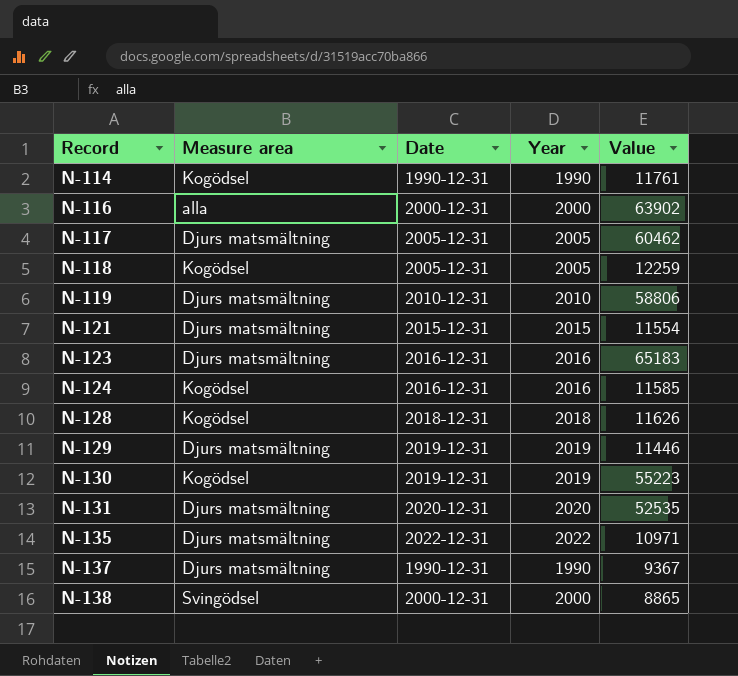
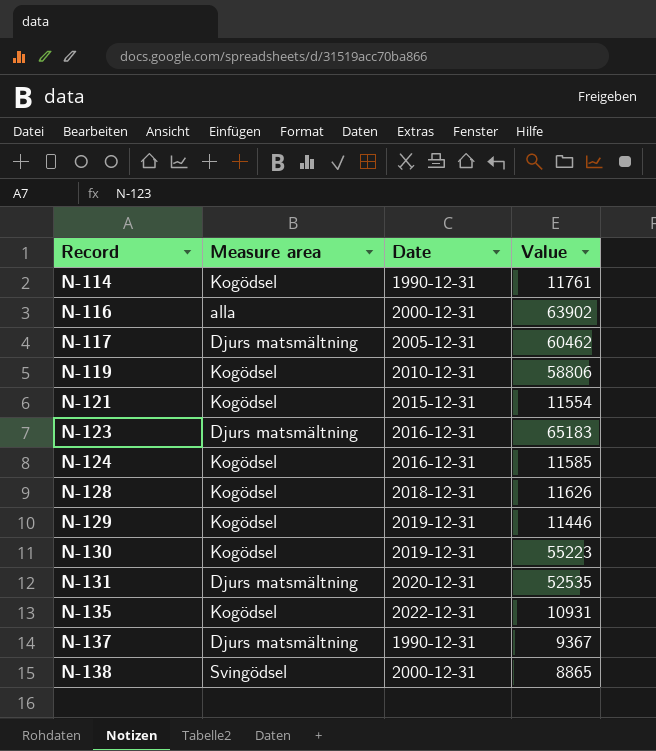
column Year | position: 4 -> none
row N-118: Kogödsel | 2005-12-31 | 2005 | 12259 -> none
N-119 | Measure area: Djurs matsmältning -> Kogödsel
N-121 | Measure area: Djurs matsmältning -> Kogödsel
N-129 | Measure area: Djurs matsmältning -> Kogödsel
N-135 | Measure area: Djurs matsmältning -> Kogödsel
N-135 | Value: 10971 -> 10931

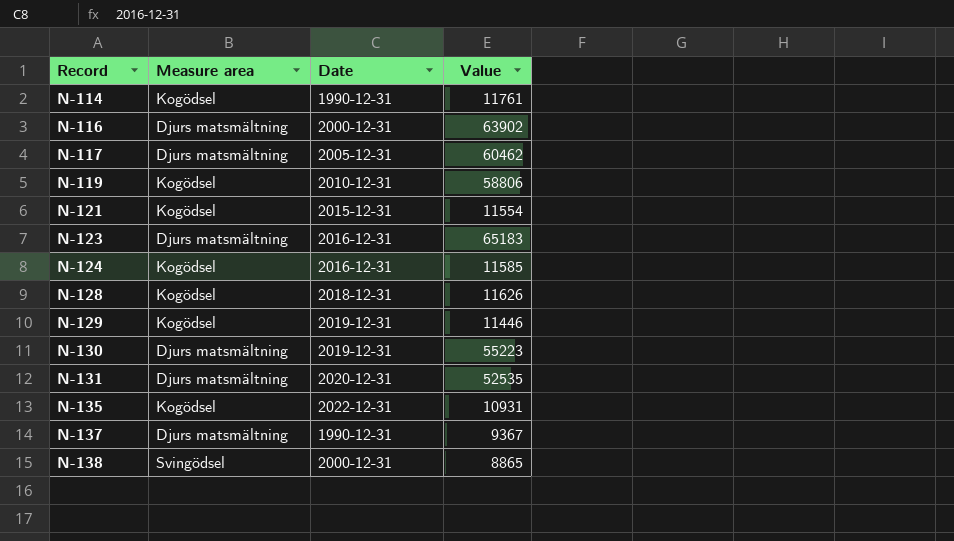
N-116 | Measure area: alla -> Djurs matsmältning
N-130 | Measure area: Kogödsel -> Djurs matsmältning

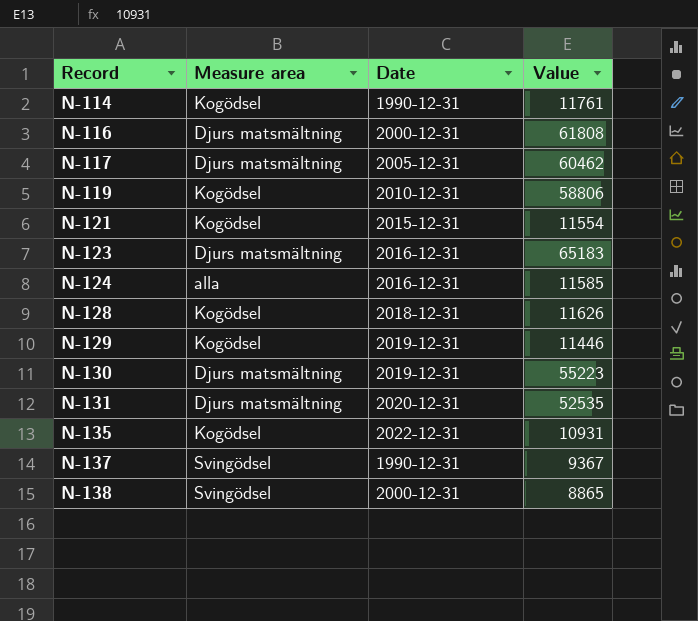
N-116 | Value: 63902 -> 61808
N-124 | Measure area: Kogödsel -> alla
N-137 | Measure area: Djurs matsmältning -> Svingödsel

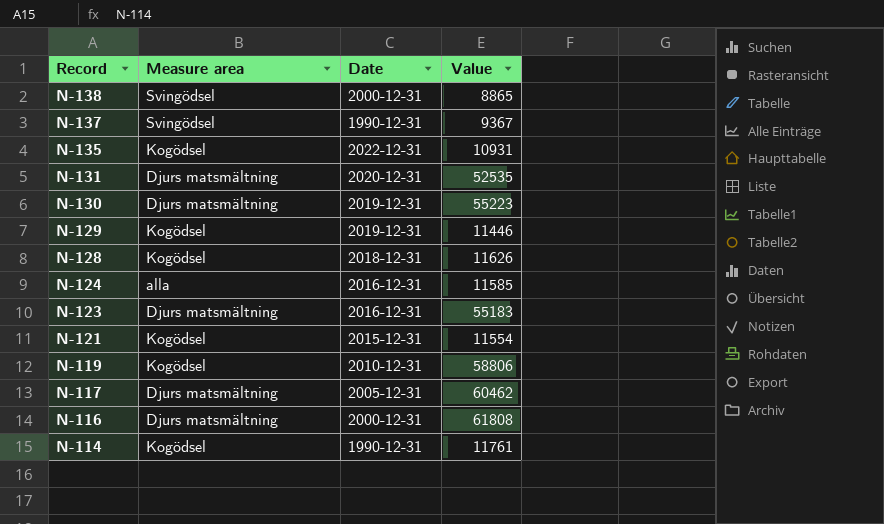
row order: Record ascending -> Record descending
N-123 | Value: 65183 -> 55183

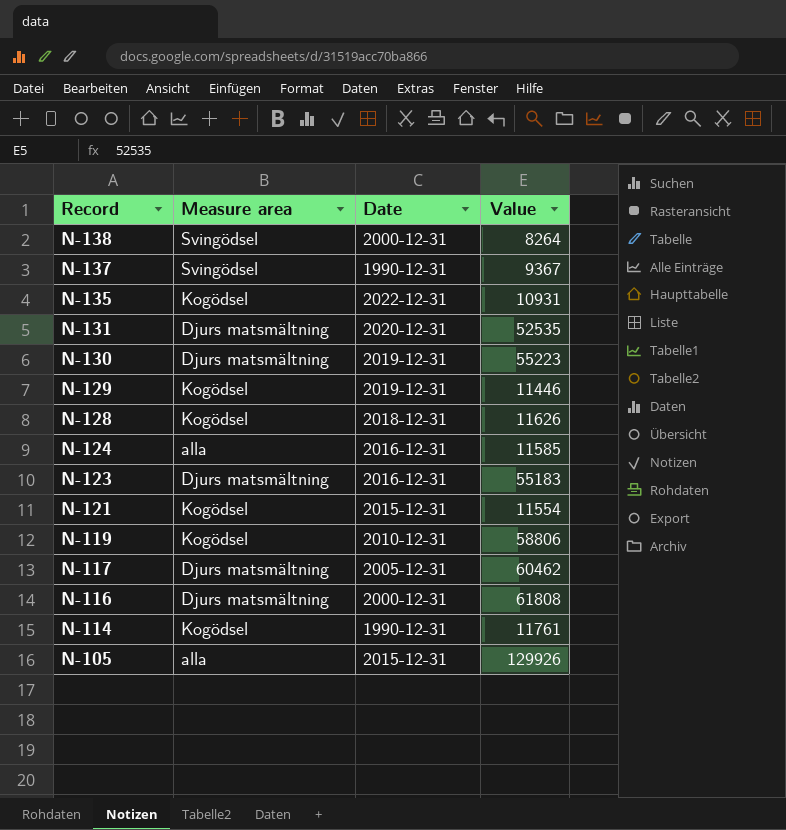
N-138 | Value: 8865 -> 8264
row N-105: none -> alla | 2015-12-31 | 129926

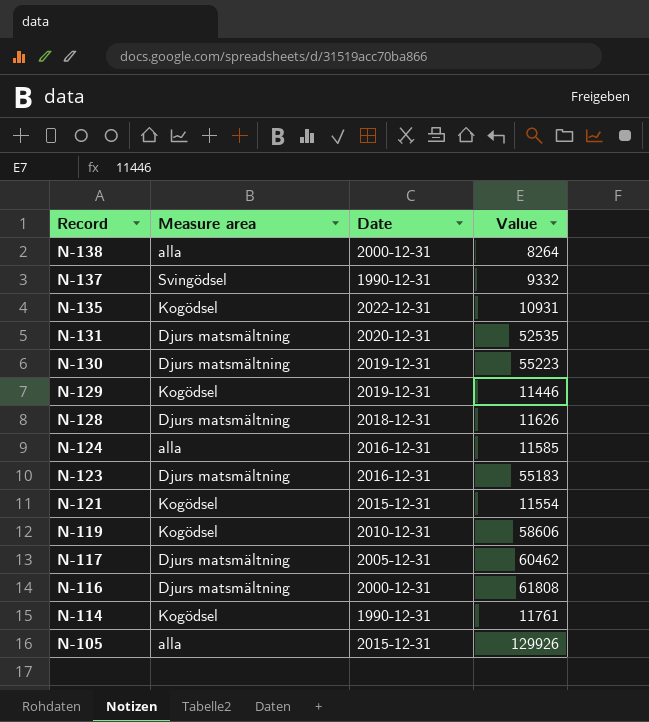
N-138 | Measure area: Svingödsel -> alla
N-137 | Value: 9367 -> 9332
N-128 | Measure area: Kogödsel -> Djurs matsmältning
N-119 | Value: 58806 -> 58606

